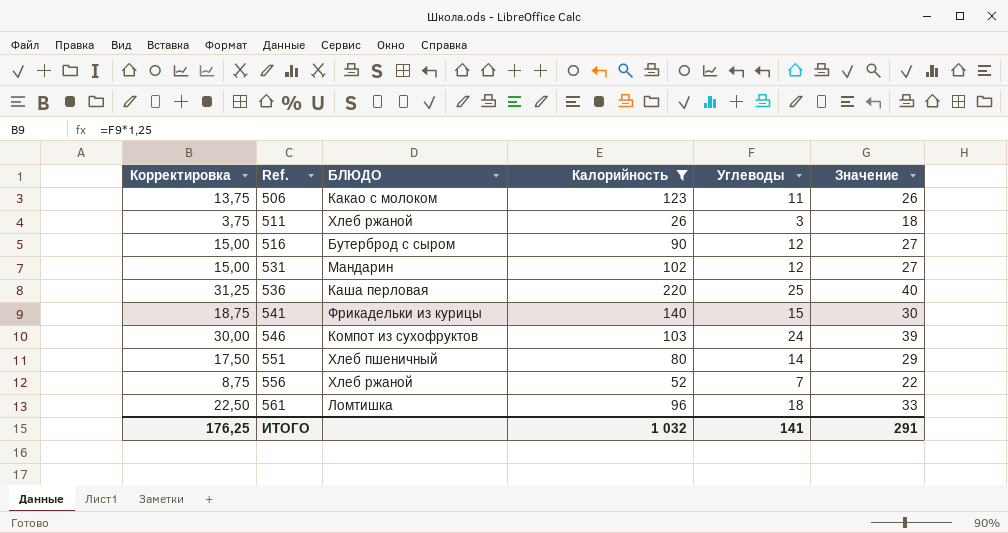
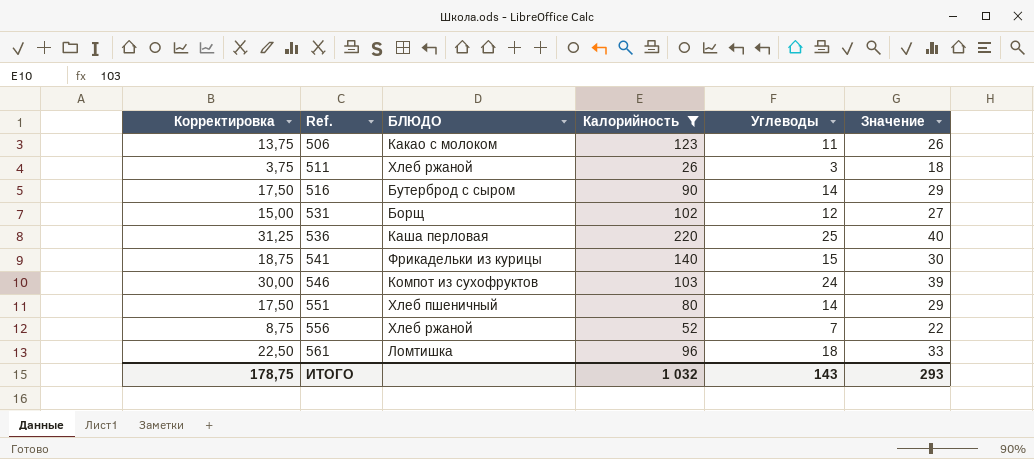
516 | Корректировка: 15,00 -> 17,50
516 | Углеводы: 12 -> 14
516 | Значение: 27 -> 29
531 | БЛЮДО: Мандарин -> Борщ
ИТОГО | Корректировка: 176,25 -> 178,75
ИТОГО | Углеводы: 141 -> 143
ИТОГО | Значение: 291 -> 293

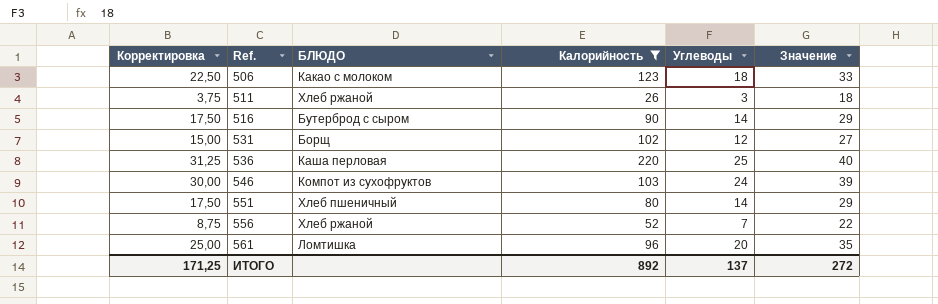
row 541: 18,75 | Фрикадельки из курицы | 140 | 15 | 30 -> none
506 | Корректировка: 13,75 -> 22,50
506 | Углеводы: 11 -> 18
506 | Значение: 26 -> 33
561 | Корректировка: 22,50 -> 25,00
561 | Углеводы: 18 -> 20
561 | Значение: 33 -> 35
ИТОГО | Корректировка: 178,75 -> 171,25
ИТОГО | Калорийность: 1 032 -> 892
ИТОГО | Углеводы: 143 -> 137
ИТОГО | Значение: 293 -> 272

